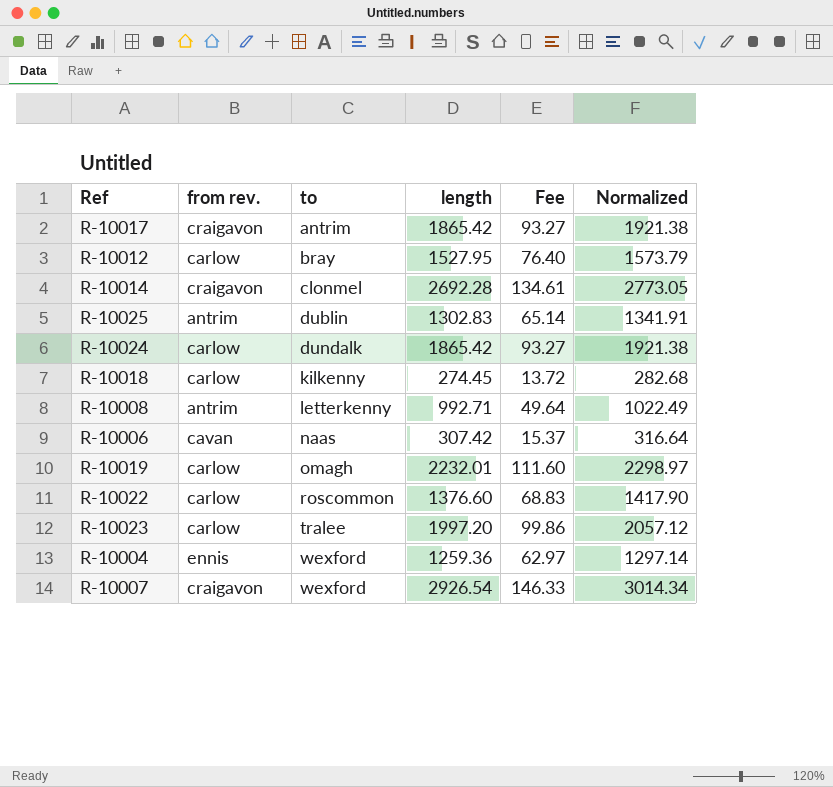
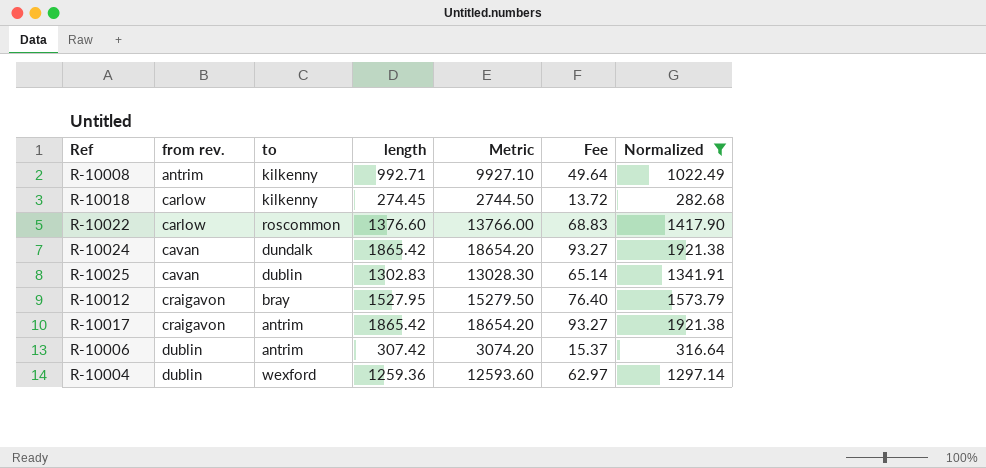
filter: none -> Normalized <= 1921.38
row order: to ascending -> from rev. ascending
column Metric | formula: none -> [length] * 10
R-10008 | to: letterkenny -> kilkenny
R-10024 | from rev.: carlow -> cavan
R-10025 | from rev.: antrim -> cavan
R-10012 | from rev.: carlow -> craigavon
R-10006 | from rev.: cavan -> dublin
R-10006 | to: naas -> antrim
R-10004 | from rev.: ennis -> dublin

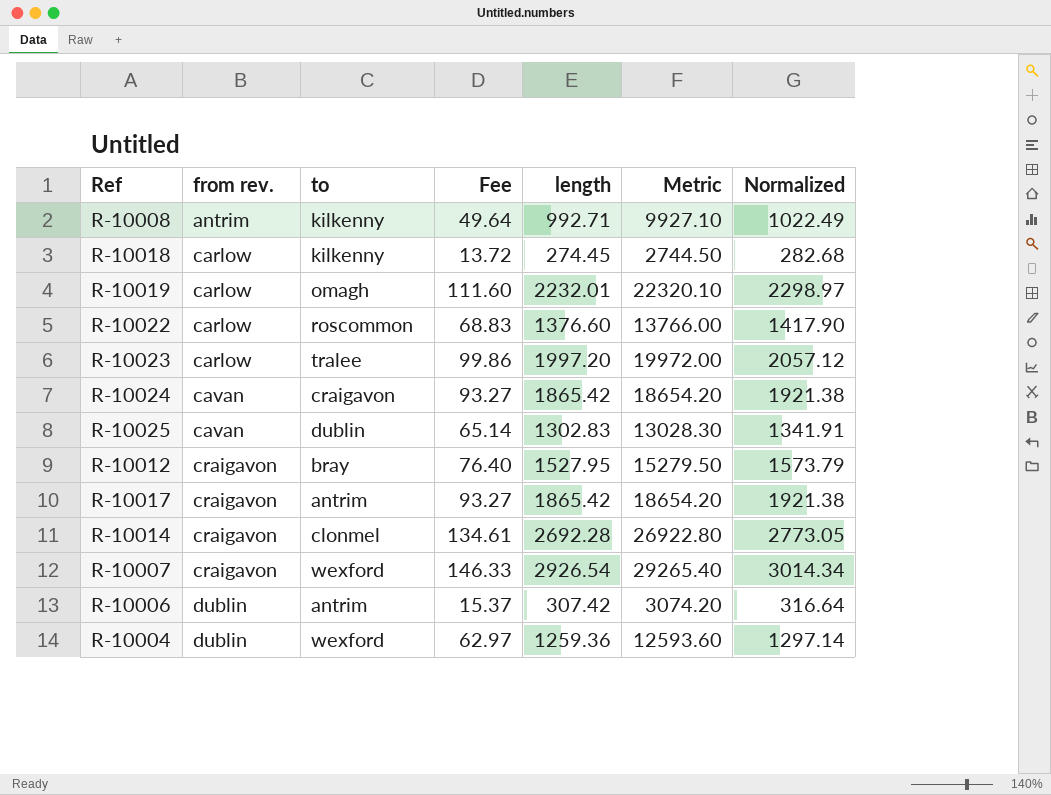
filter: Normalized <= 1921.38 -> none
column Fee | position: 6 -> 4
R-10024 | to: dundalk -> craigavon

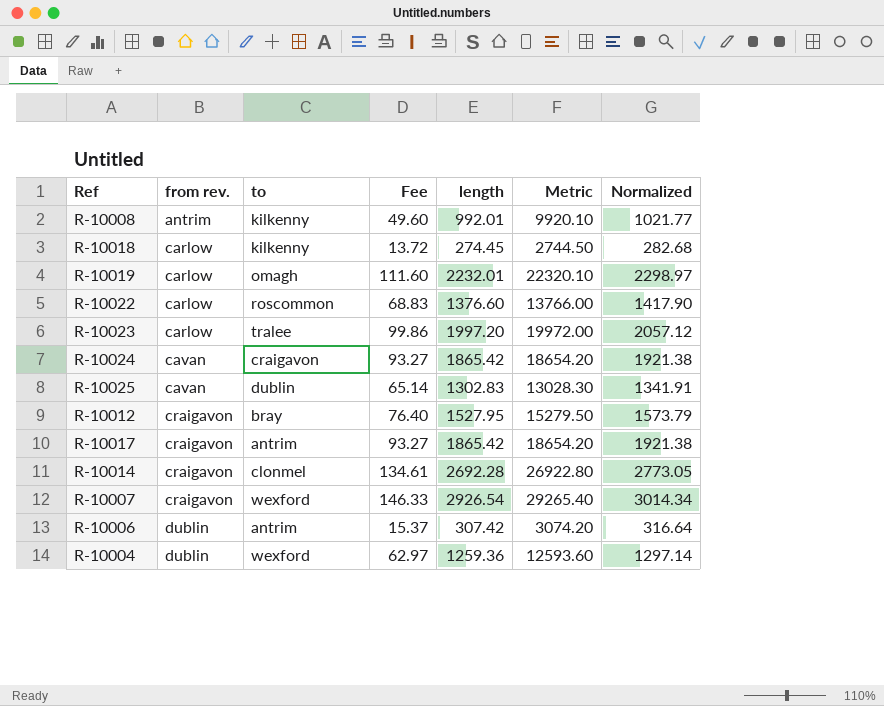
R-10008 | Fee: 49.64 -> 49.60
R-10008 | length: 992.71 -> 992.01
R-10008 | Metric: 9927.10 -> 9920.10
R-10008 | Normalized: 1022.49 -> 1021.77

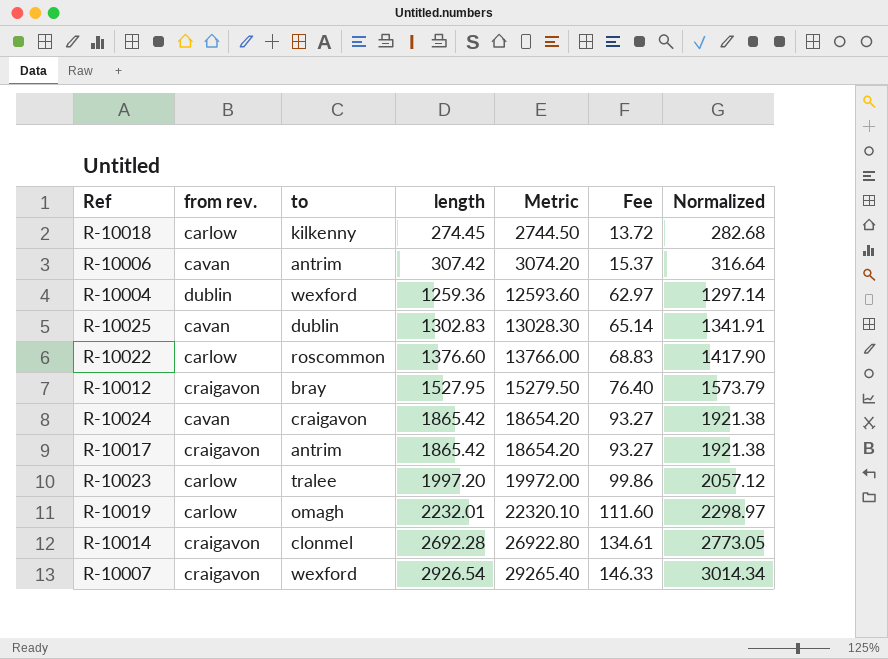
row order: from rev. ascending -> length ascending
column Fee | position: 4 -> 6
row R-10008: antrim | kilkenny | 49.60 | 992.01 | 9920.10 | 1021.77 -> none
R-10006 | from rev.: dublin -> cavan

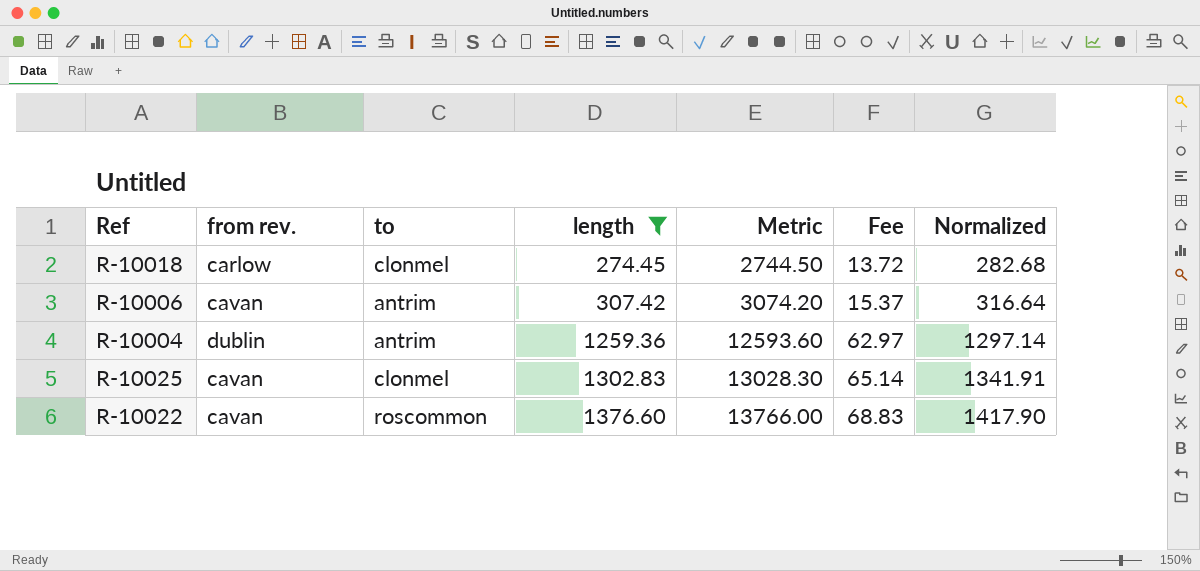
filter: none -> length <= 1376.60
R-10018 | to: kilkenny -> clonmel
R-10004 | to: wexford -> antrim
R-10025 | to: dublin -> clonmel
R-10022 | from rev.: carlow -> cavan

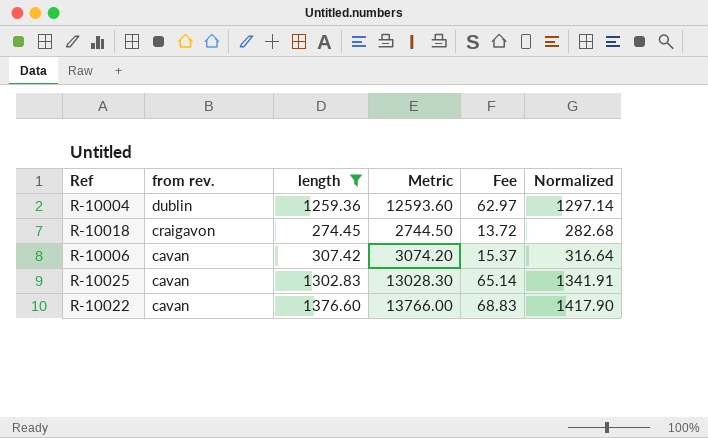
row order: length ascending -> from rev. descending
column to | position: 3 -> none
R-10018 | from rev.: carlow -> craigavon

